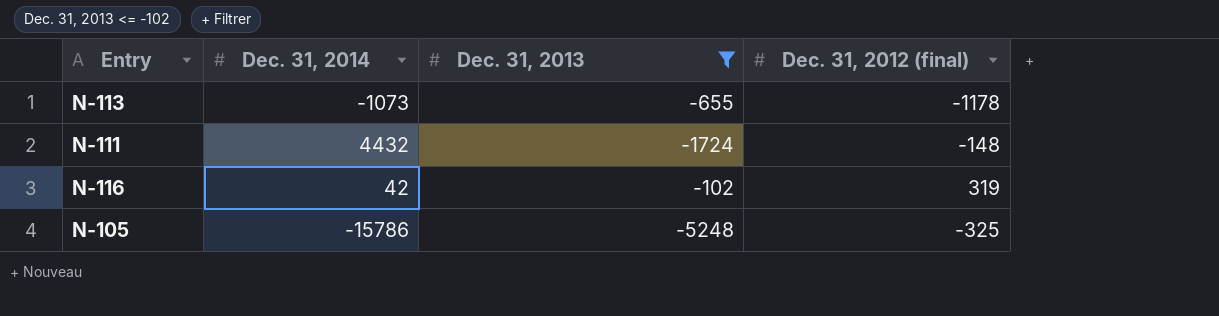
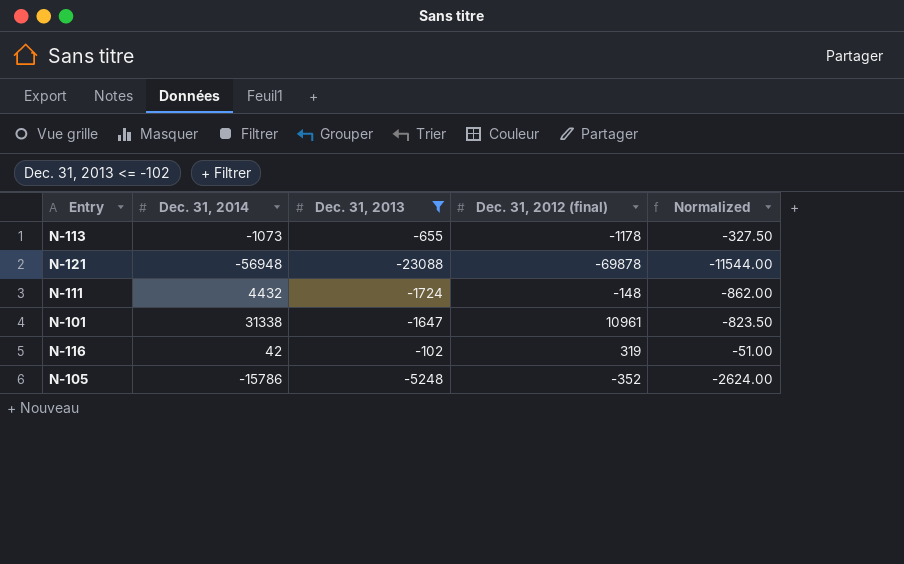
column Normalized | formula: none -> [Dec. 31, 2013] * 0.5
row N-121: none -> -56948 | -23088 | -69878 | -11544.00
row N-101: none -> 31338 | -1647 | 10961 | -823.50
N-105 | Dec. 31, 2012 (final): -325 -> -352

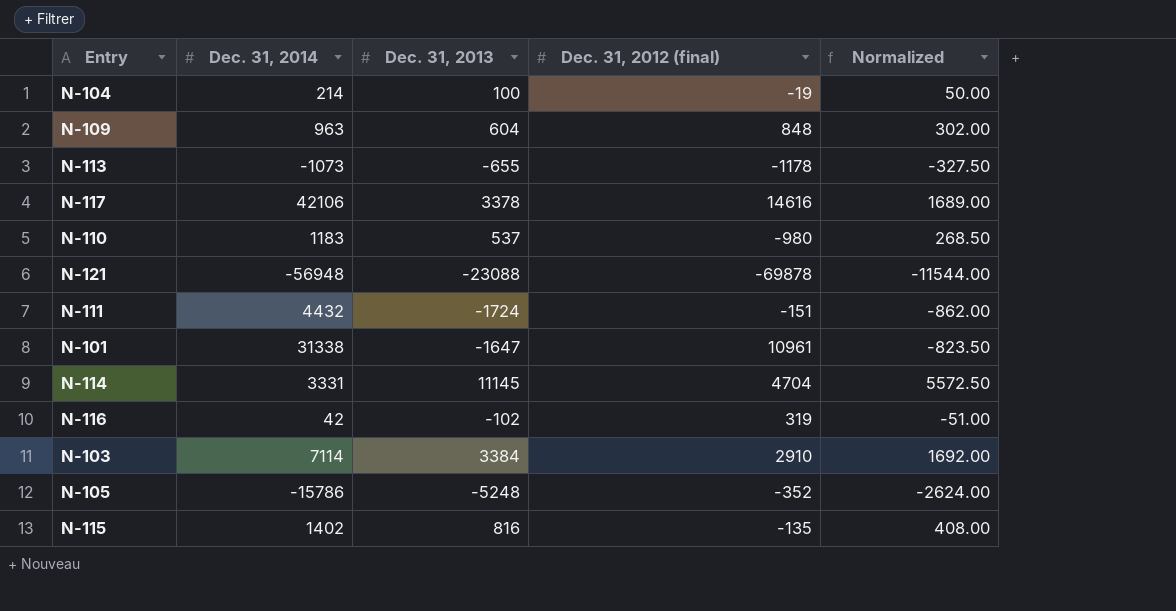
filter: Dec. 31, 2013 <= -102 -> none
N-111 | Dec. 31, 2012 (final): -148 -> -151

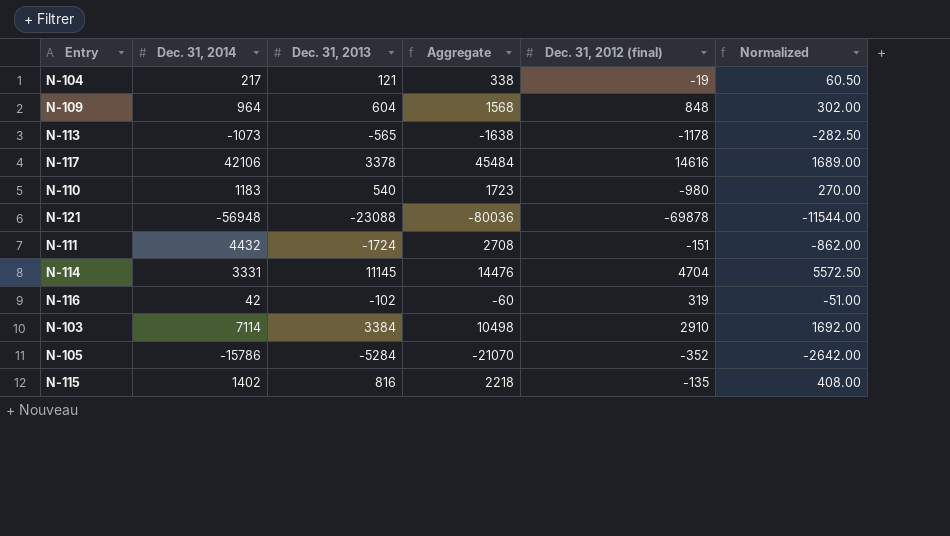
column Aggregate | formula: none -> [Dec. 31, 2014] + [Dec. 31, 2013]
row N-101: 31338 | -1647 | 10961 | -823.50 -> none
N-104 | Dec. 31, 2014: 214 -> 217
N-104 | Dec. 31, 2013: 100 -> 121
N-104 | Normalized: 50.00 -> 60.50
N-109 | Dec. 31, 2014: 963 -> 964
N-113 | Dec. 31, 2013: -655 -> -565
N-113 | Normalized: -327.50 -> -282.50
N-110 | Dec. 31, 2013: 537 -> 540
N-110 | Normalized: 268.50 -> 270.00
N-105 | Dec. 31, 2013: -5248 -> -5284
N-105 | Normalized: -2624.00 -> -2642.00

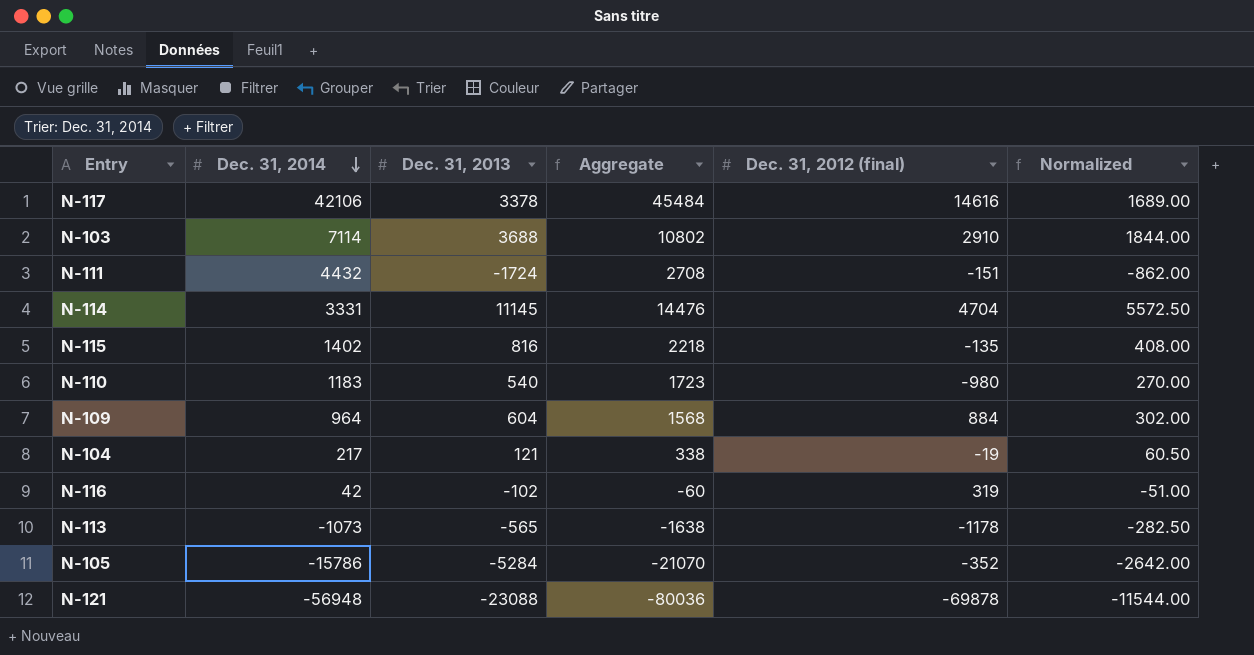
row order: none -> Dec. 31, 2014 descending
N-103 | Dec. 31, 2013: 3384 -> 3688
N-103 | Aggregate: 10498 -> 10802
N-103 | Normalized: 1692.00 -> 1844.00
N-109 | Dec. 31, 2012 (final): 848 -> 884

